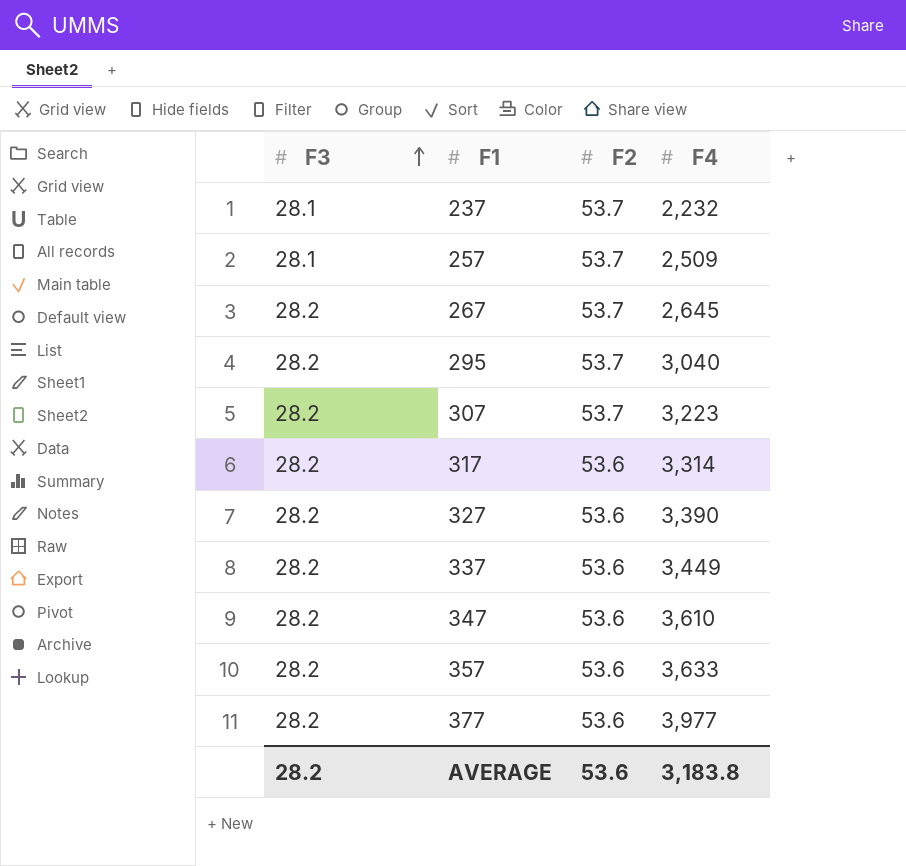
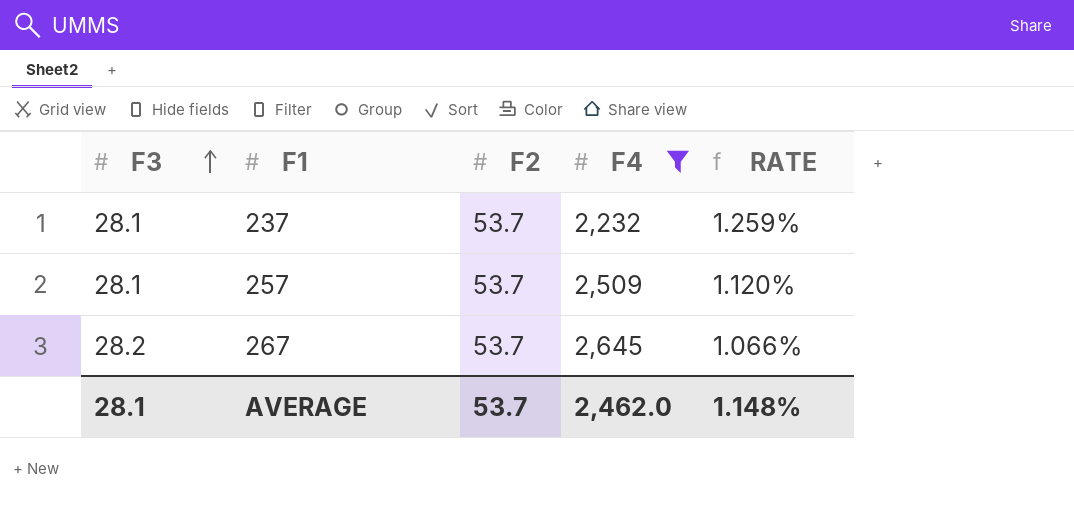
filter: none -> F4 <= 2,645
column RATE | formula: none -> [F3] / [F4]
AVERAGE | F3: 28.2 -> 28.1
AVERAGE | F2: 53.6 -> 53.7
AVERAGE | F4: 3,183.8 -> 2,462.0

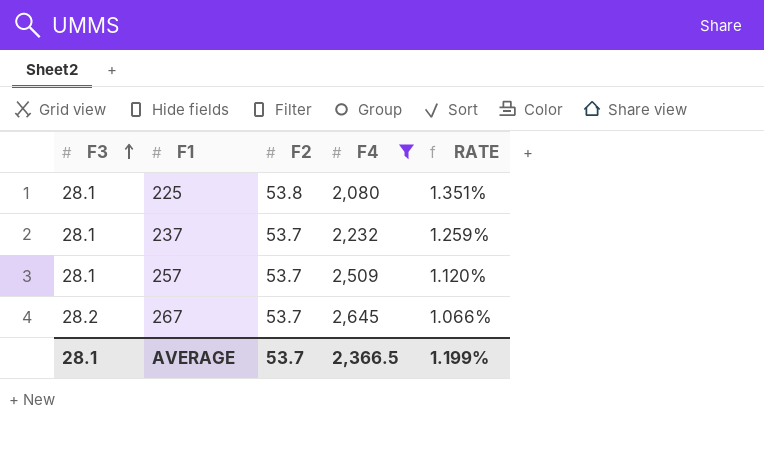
row 225: none -> 28.1 | 53.8 | 2,080 | 1.351%
AVERAGE | F4: 2,462.0 -> 2,366.5
AVERAGE | RATE: 1.148% -> 1.199%

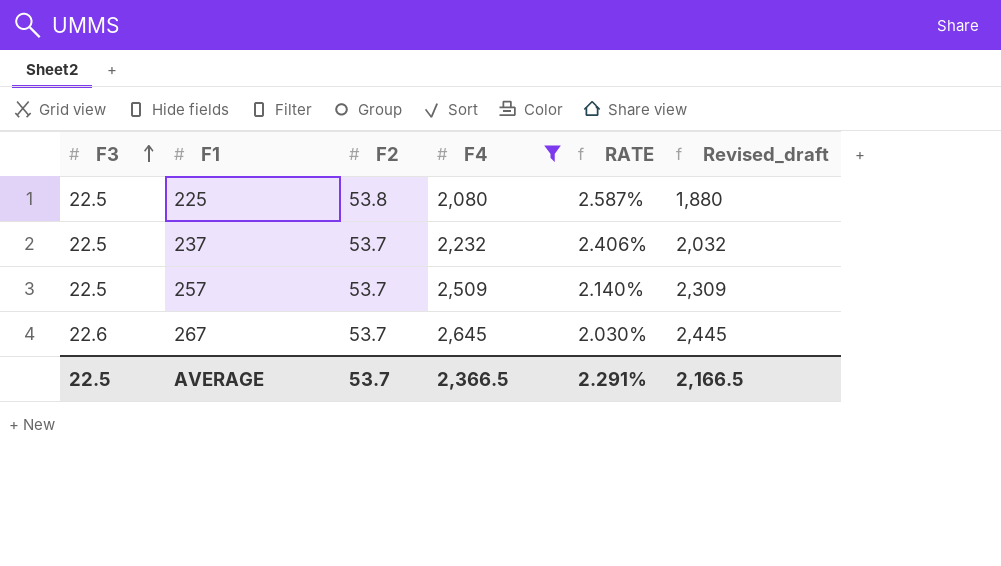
column RATE | formula: [F3] / [F4] -> [F2] / [F4]
column Revised_draft | formula: none -> [F4] - 200
225 | F3: 28.1 -> 22.5
237 | F3: 28.1 -> 22.5
257 | F3: 28.1 -> 22.5
267 | F3: 28.2 -> 22.6
AVERAGE | F3: 28.1 -> 22.5
AVERAGE | RATE: 1.199% -> 2.291%

